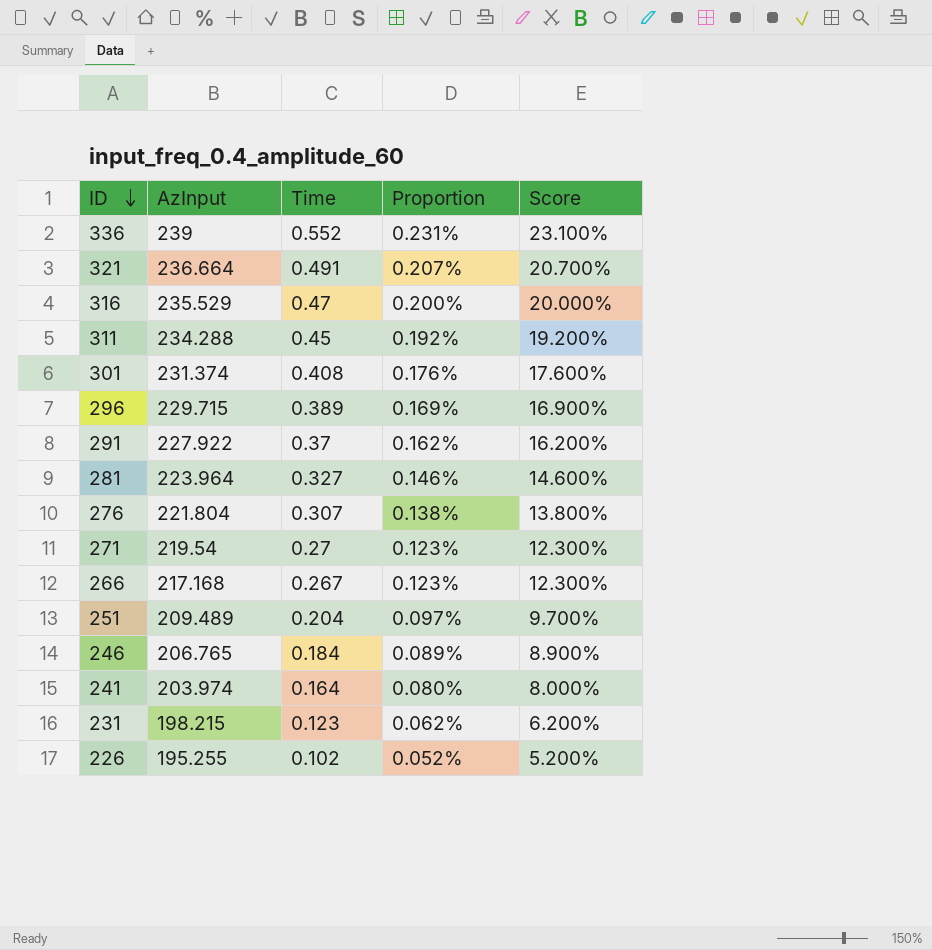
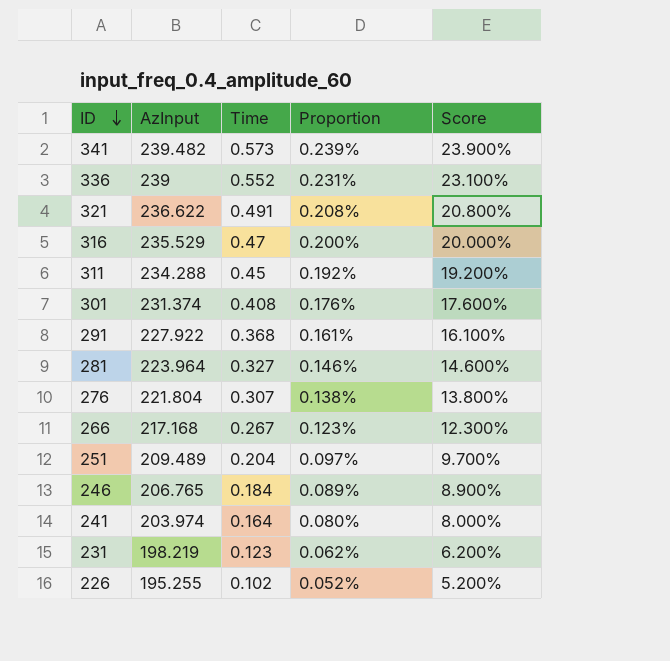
row 296: 229.715 | 0.389 | 0.169% | 16.900% -> none
row 271: 219.54 | 0.27 | 0.123% | 12.300% -> none
row 341: none -> 239.482 | 0.573 | 0.239% | 23.900%
321 | AzInput: 236.664 -> 236.622
321 | Proportion: 0.207% -> 0.208%
321 | Score: 20.700% -> 20.800%
291 | Time: 0.37 -> 0.368
291 | Proportion: 0.162% -> 0.161%
291 | Score: 16.200% -> 16.100%
231 | AzInput: 198.215 -> 198.219

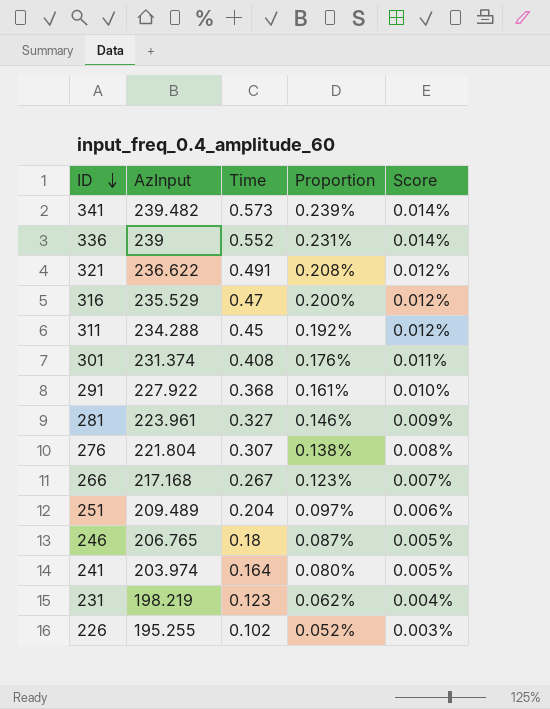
column Score | formula: [Proportion] * 100 -> [Proportion] * 0.06
281 | AzInput: 223.964 -> 223.961
246 | Time: 0.184 -> 0.18
246 | Proportion: 0.089% -> 0.087%

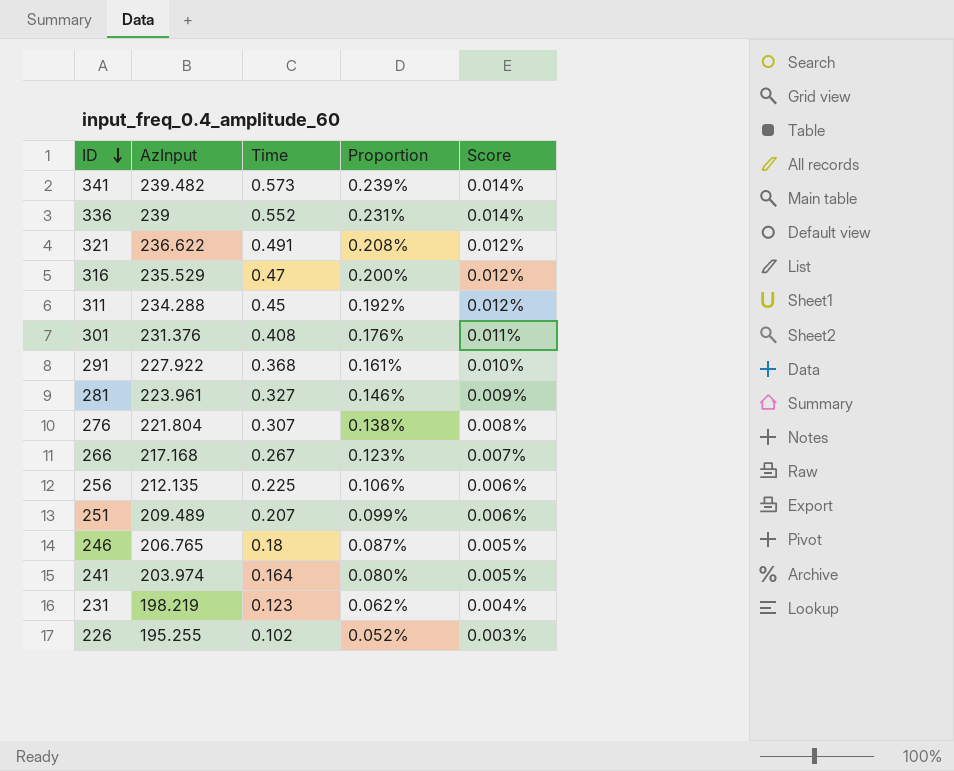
301 | AzInput: 231.374 -> 231.376
row 256: none -> 212.135 | 0.225 | 0.106% | 0.006%
251 | Time: 0.204 -> 0.207
251 | Proportion: 0.097% -> 0.099%

